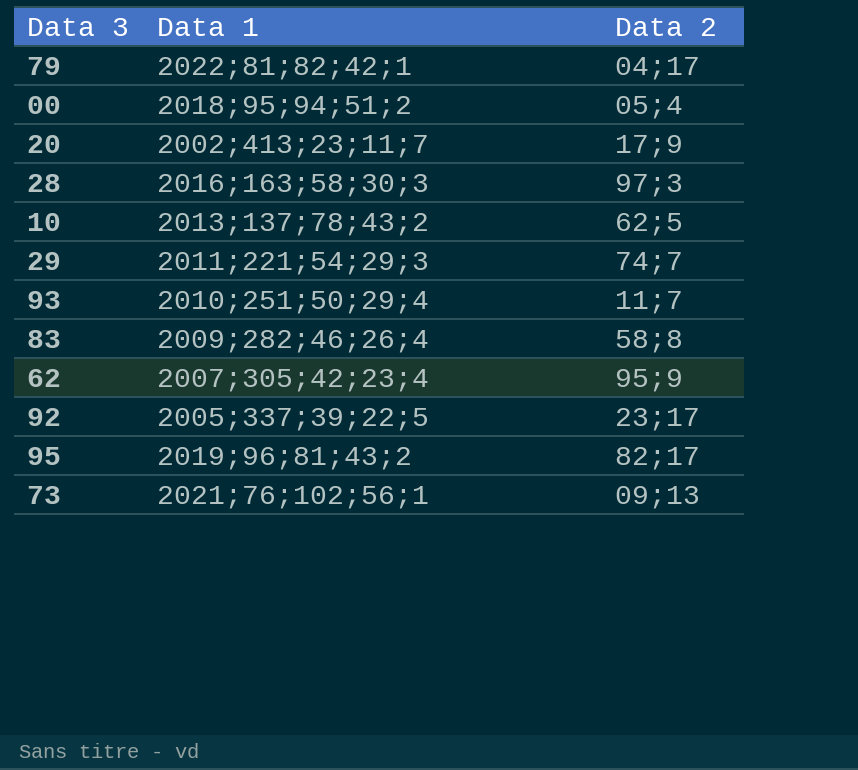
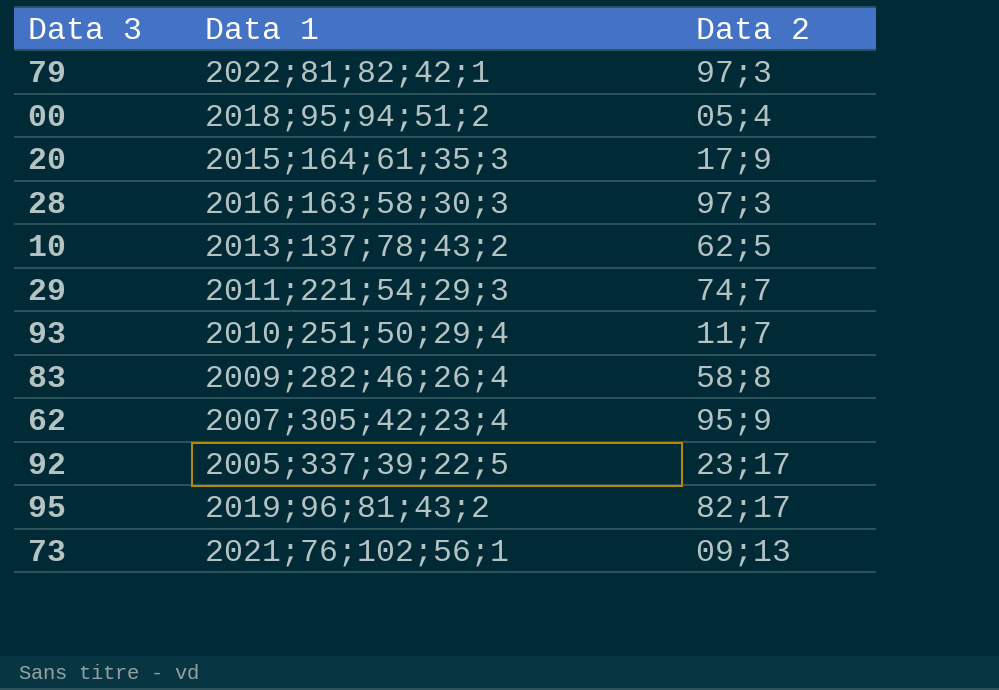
79 | Data 2: 04;17 -> 97;3
20 | Data 1: 2002;413;23;11;7 -> 2015;164;61;35;3

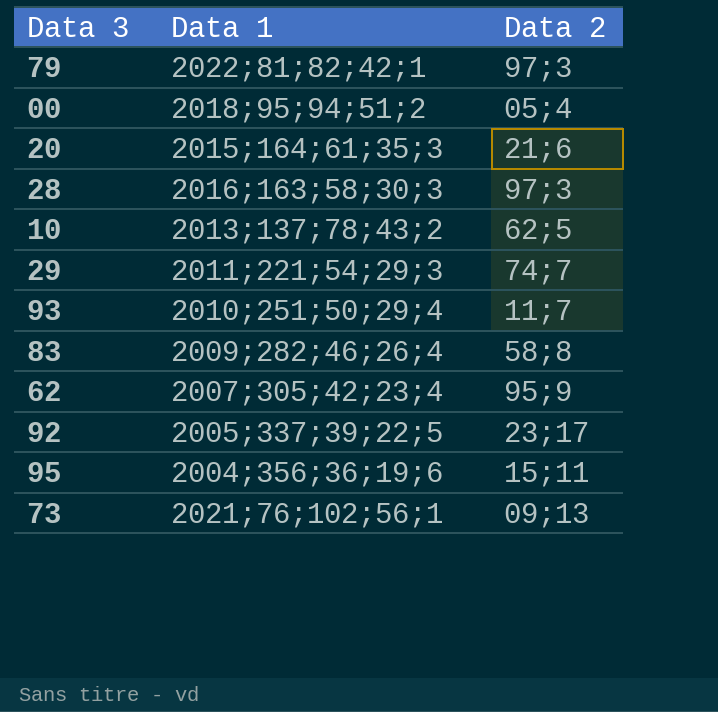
20 | Data 2: 17;9 -> 21;6
95 | Data 1: 2019;96;81;43;2 -> 2004;356;36;19;6
95 | Data 2: 82;17 -> 15;11

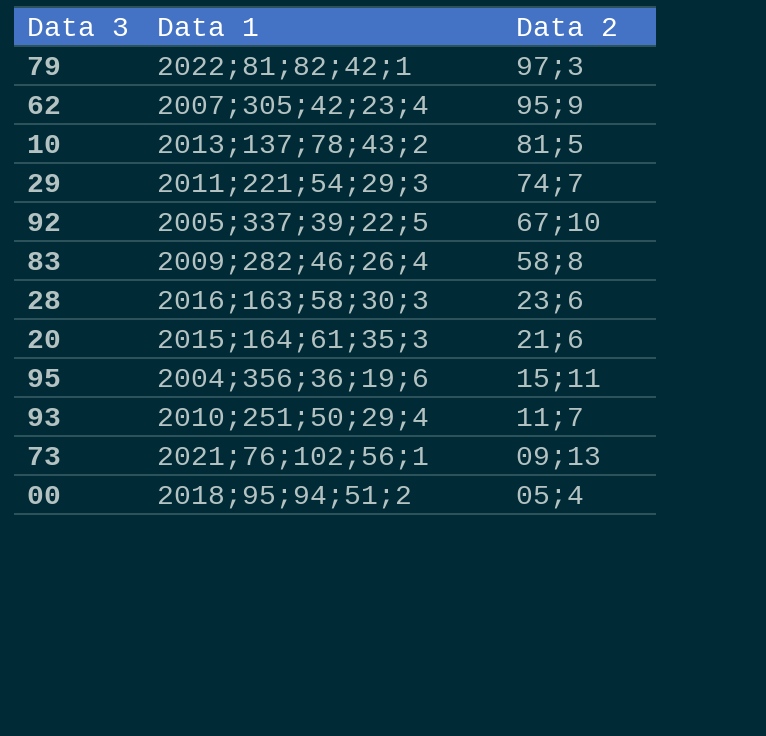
row order: none -> Data 2 descending
10 | Data 2: 62;5 -> 81;5
92 | Data 2: 23;17 -> 67;10
28 | Data 2: 97;3 -> 23;6

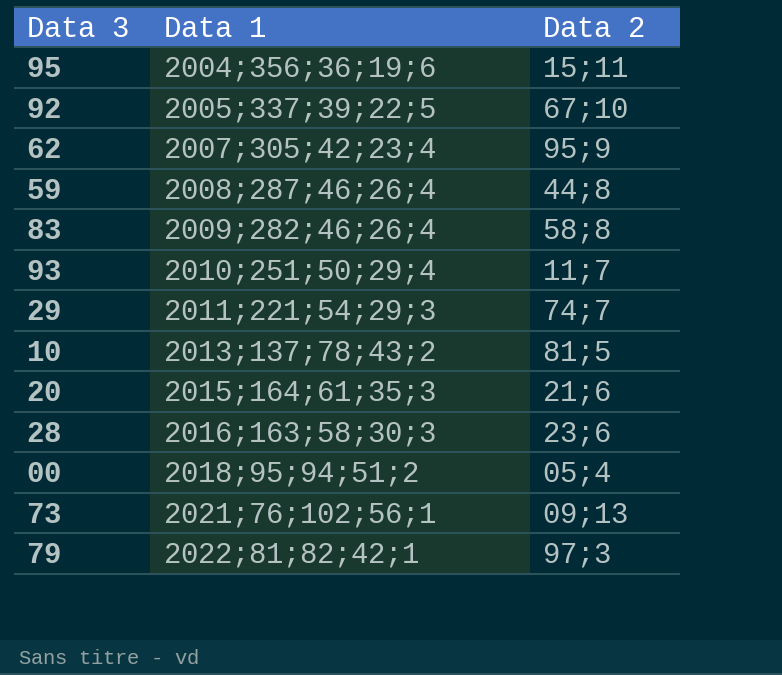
row order: Data 2 descending -> Data 1 ascending
row 59: none -> 2008;287;46;26;4 | 44;8

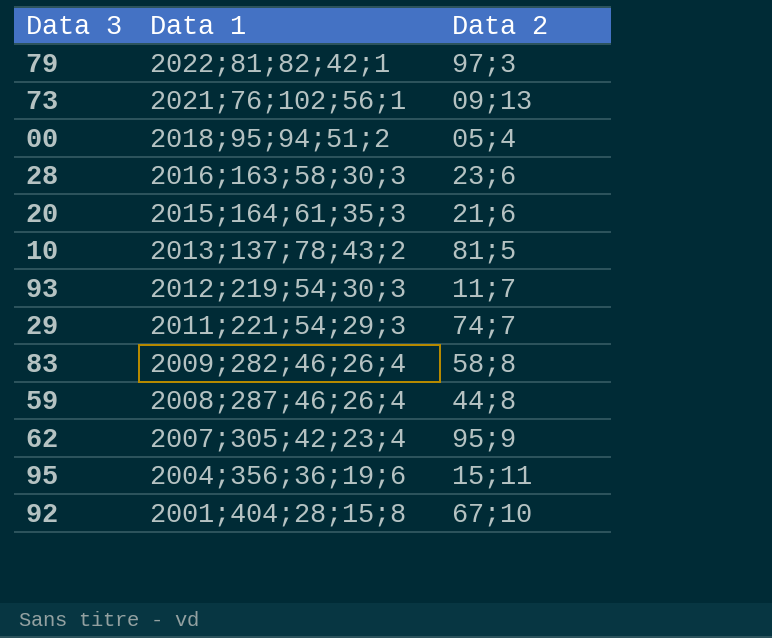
row order: Data 1 ascending -> Data 1 descending
93 | Data 1: 2010;251;50;29;4 -> 2012;219;54;30;3
92 | Data 1: 2005;337;39;22;5 -> 2001;404;28;15;8

